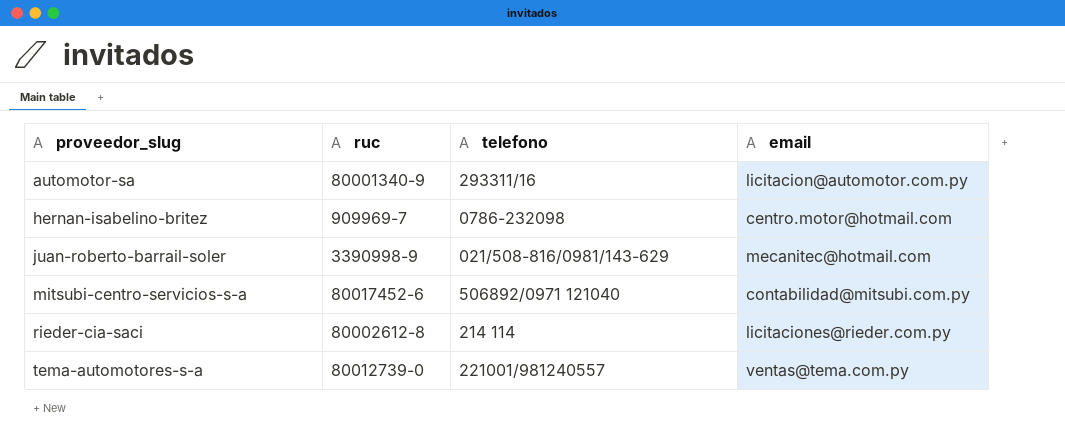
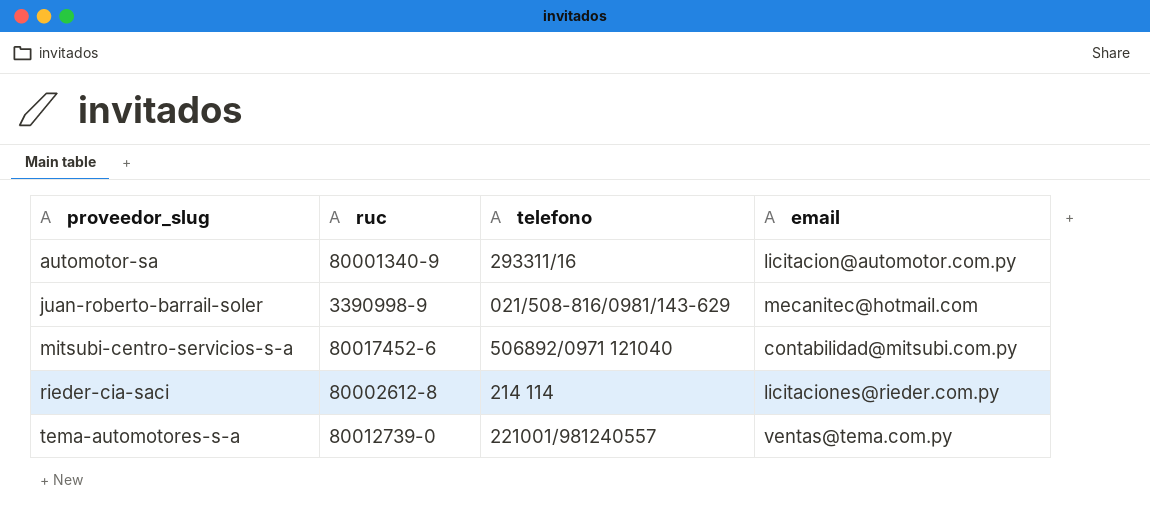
row hernan-isabelino-britez: 909969-7 | 0786-232098 | centro.motor@hotmail.com -> none

